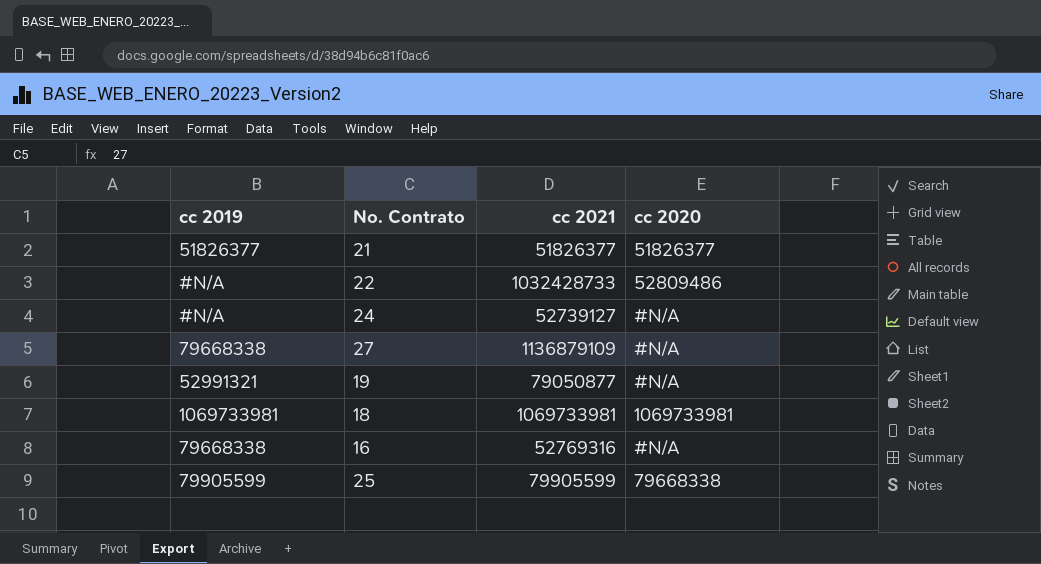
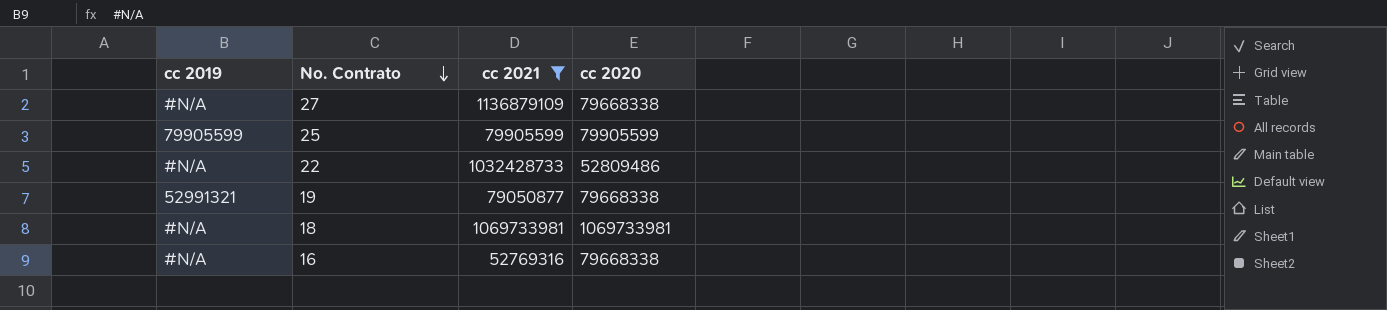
filter: none -> cc 2021 >= 52769316
row order: none -> No. Contrato descending
27 | cc 2019: 79668338 -> #N/A
27 | cc 2020: #N/A -> 79668338
25 | cc 2020: 79668338 -> 79905599
19 | cc 2020: #N/A -> 79668338
18 | cc 2019: 1069733981 -> #N/A
16 | cc 2019: 79668338 -> #N/A
16 | cc 2020: #N/A -> 79668338

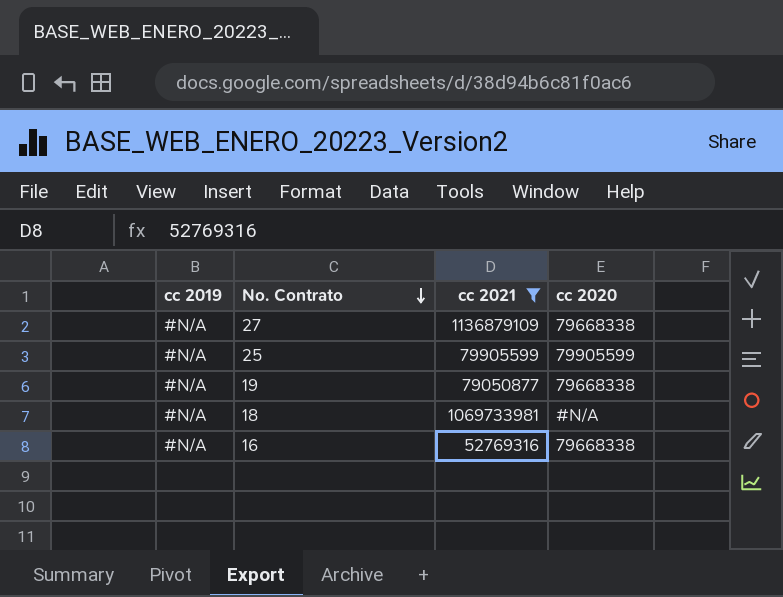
row 22: #N/A | 1032428733 | 52809486 -> none
25 | cc 2019: 79905599 -> #N/A
19 | cc 2019: 52991321 -> #N/A
18 | cc 2020: 1069733981 -> #N/A

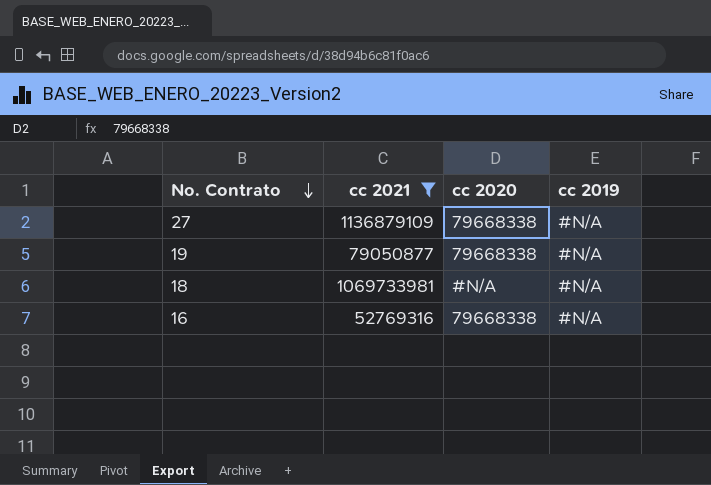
column cc 2019 | position: 1 -> 4
row 25: #N/A | 79905599 | 79905599 -> none

